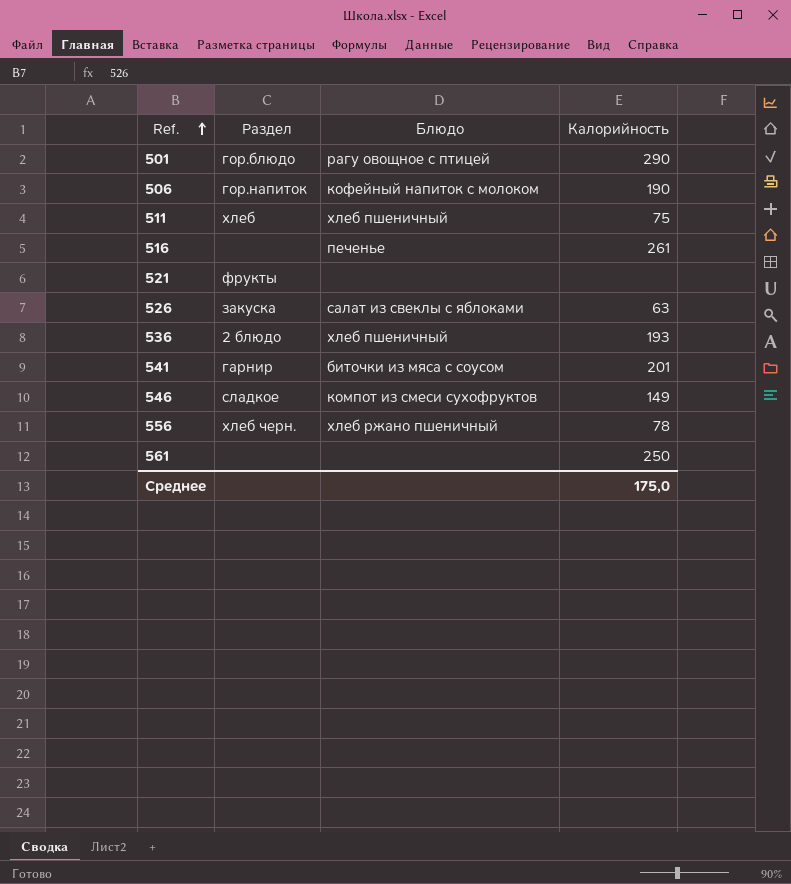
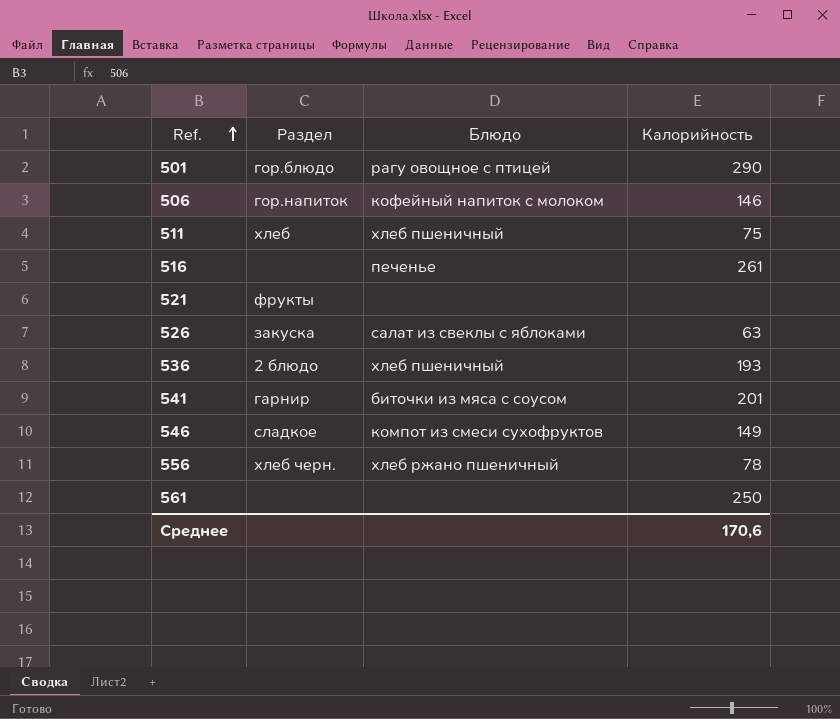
506 | Калорийность: 190 -> 146
Среднее | Калорийность: 175,0 -> 170,6

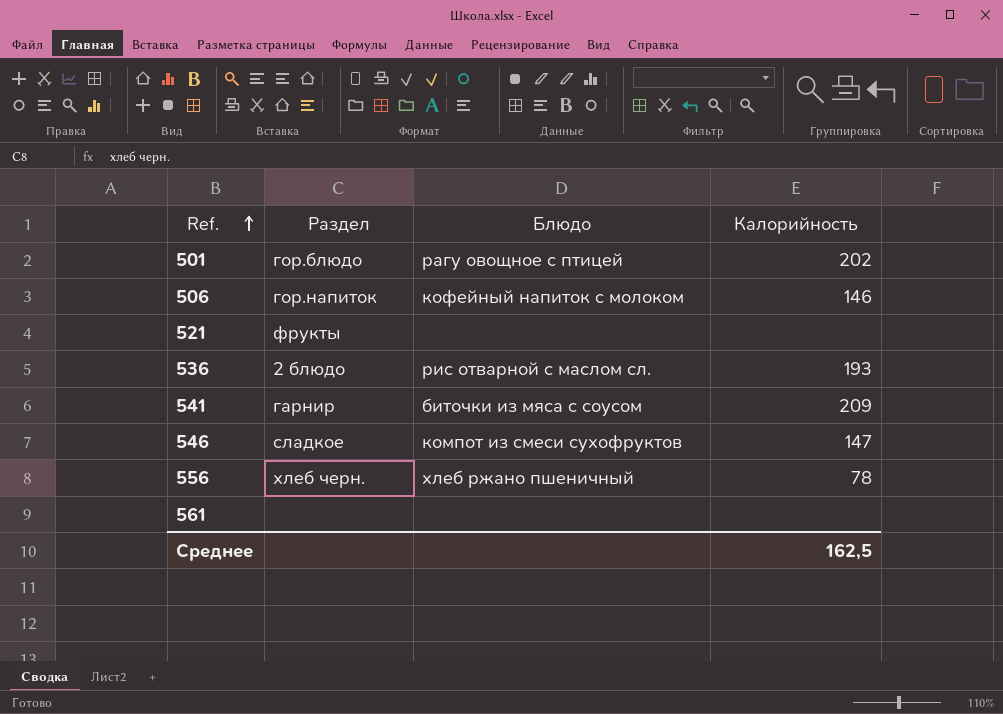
row 511: хлеб | хлеб пшеничный | 75 -> none
row 516: none | печенье | 261 -> none
row 526: закуска | салат из свеклы с яблоками | 63 -> none
501 | Калорийность: 290 -> 202
536 | Блюдо: хлеб пшеничный -> рис отварной с маслом сл.
541 | Калорийность: 201 -> 209
546 | Калорийность: 149 -> 147
561 | Калорийность: 250 -> none
Среднее | Калорийность: 170,6 -> 162,5

